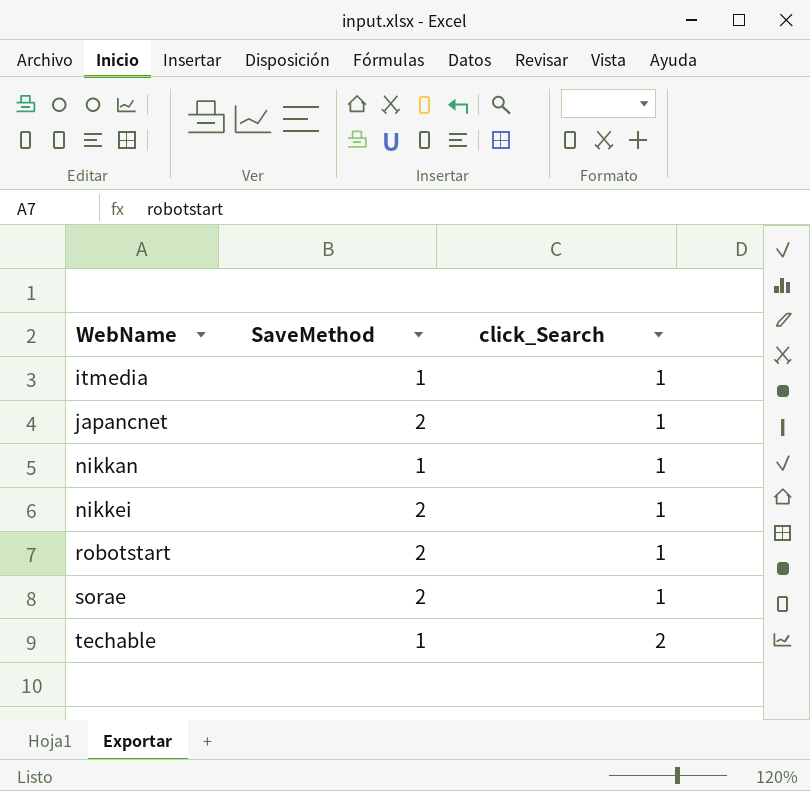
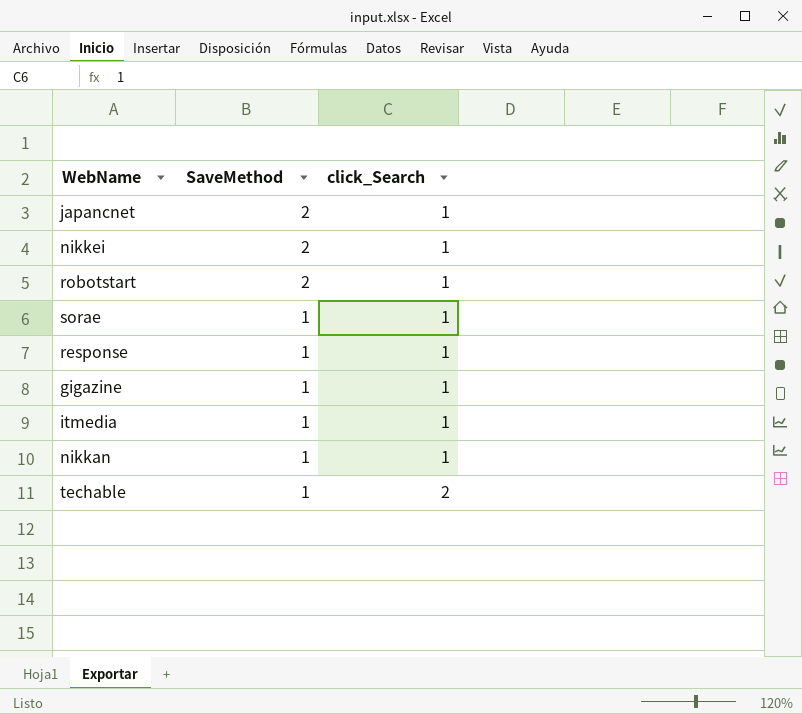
row order: WebName ascending -> SaveMethod descending
sorae | SaveMethod: 2 -> 1
row response: none -> 1 | 1
row gigazine: none -> 1 | 1

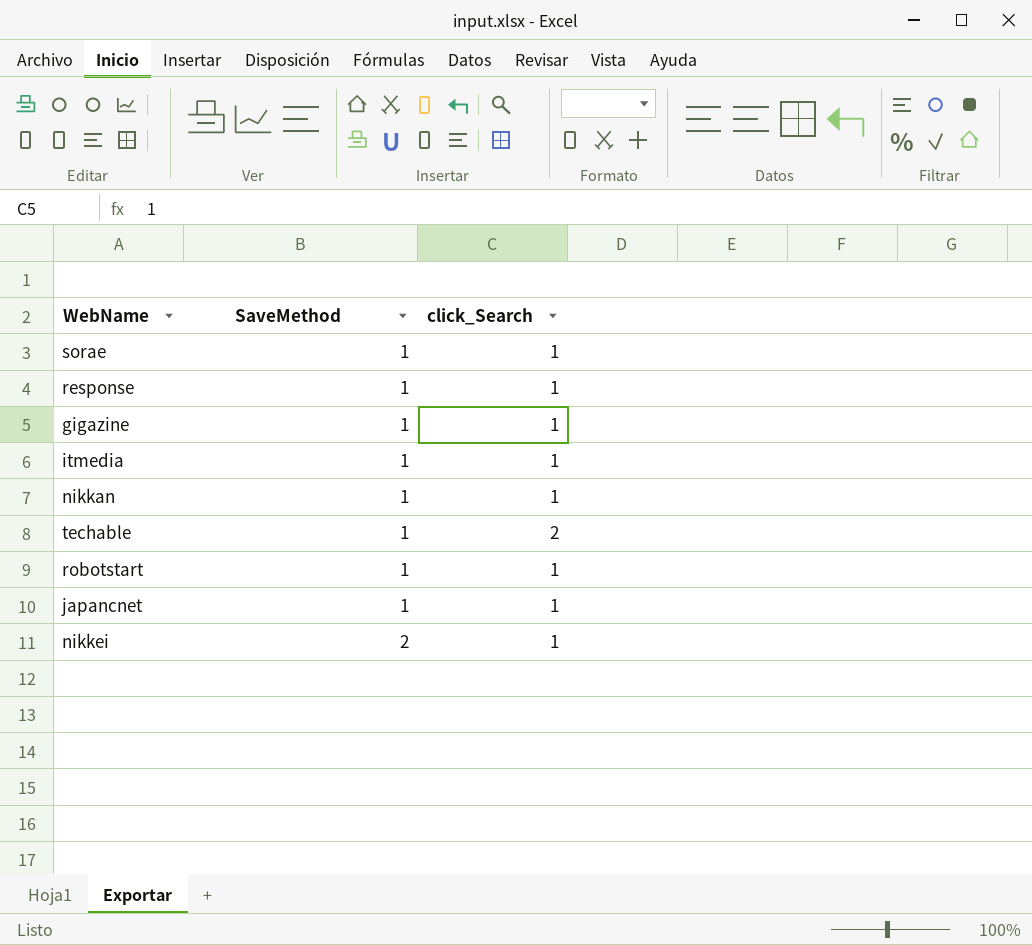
row order: SaveMethod descending -> SaveMethod ascending
robotstart | SaveMethod: 2 -> 1
japancnet | SaveMethod: 2 -> 1

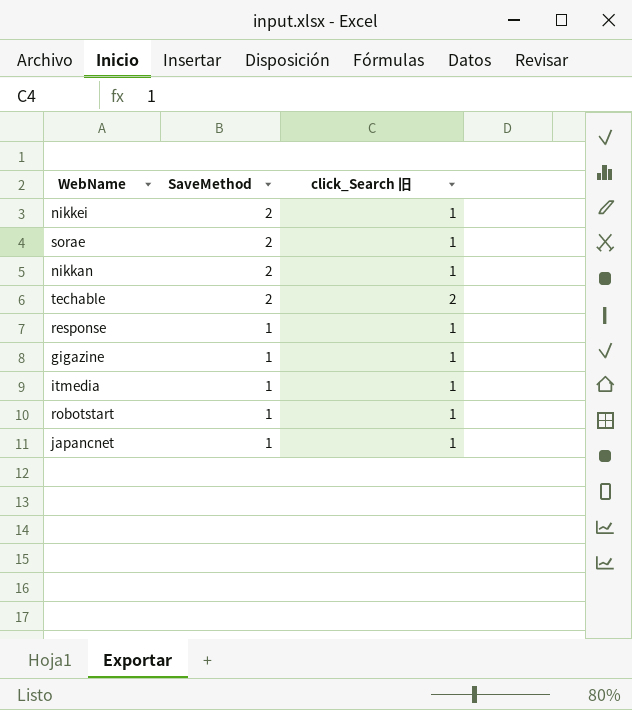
row order: SaveMethod ascending -> SaveMethod descending
column name: click_Search -> click_Search 旧
sorae | SaveMethod: 1 -> 2
nikkan | SaveMethod: 1 -> 2
techable | SaveMethod: 1 -> 2

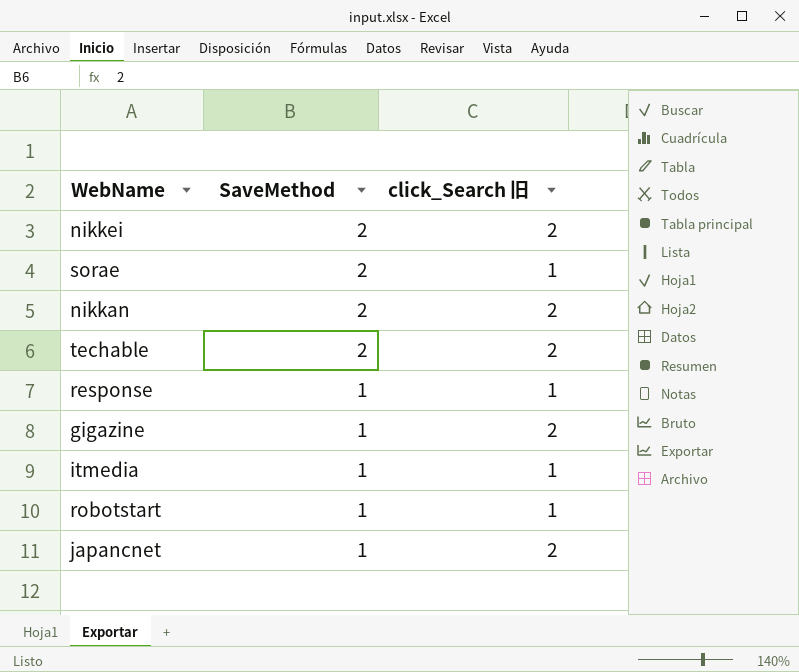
nikkei | click_Search 旧: 1 -> 2
nikkan | click_Search 旧: 1 -> 2
gigazine | click_Search 旧: 1 -> 2
japancnet | click_Search 旧: 1 -> 2

